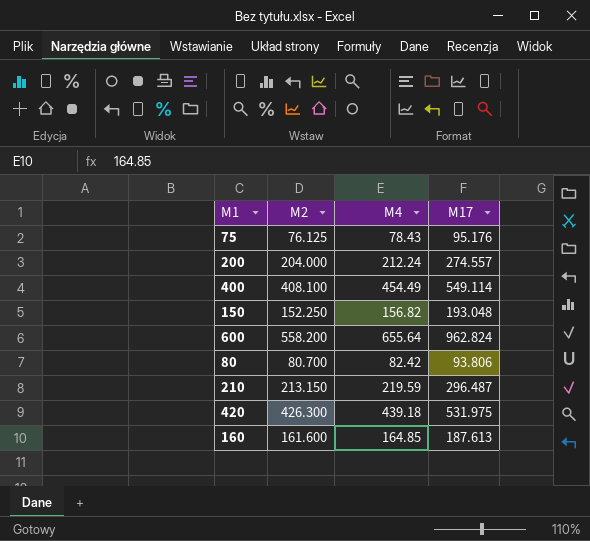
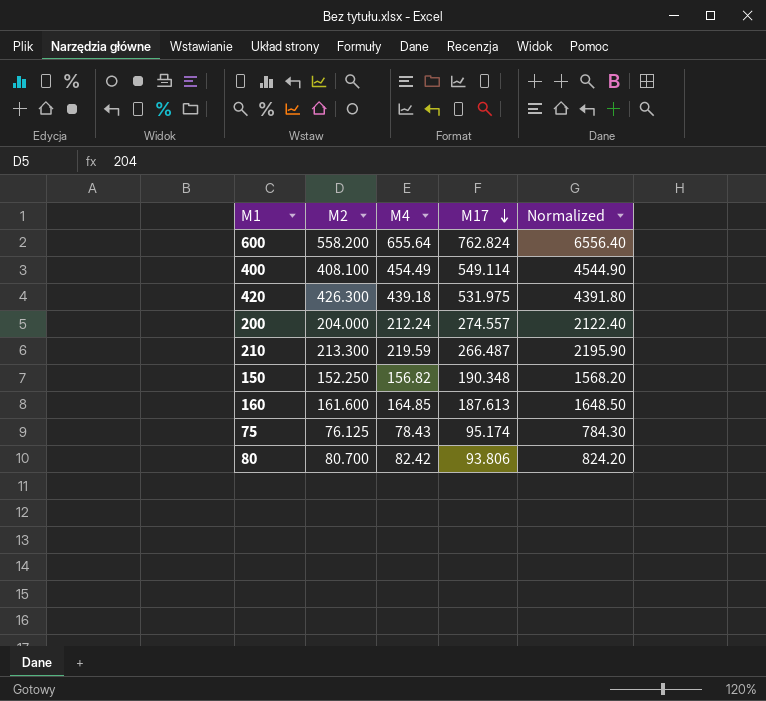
row order: none -> M17 descending
column Normalized | formula: none -> [M4] * 10
600 | M17: 962.824 -> 762.824
210 | M2: 213.150 -> 213.300
210 | M17: 296.487 -> 266.487
150 | M17: 193.048 -> 190.348
75 | M17: 95.176 -> 95.174

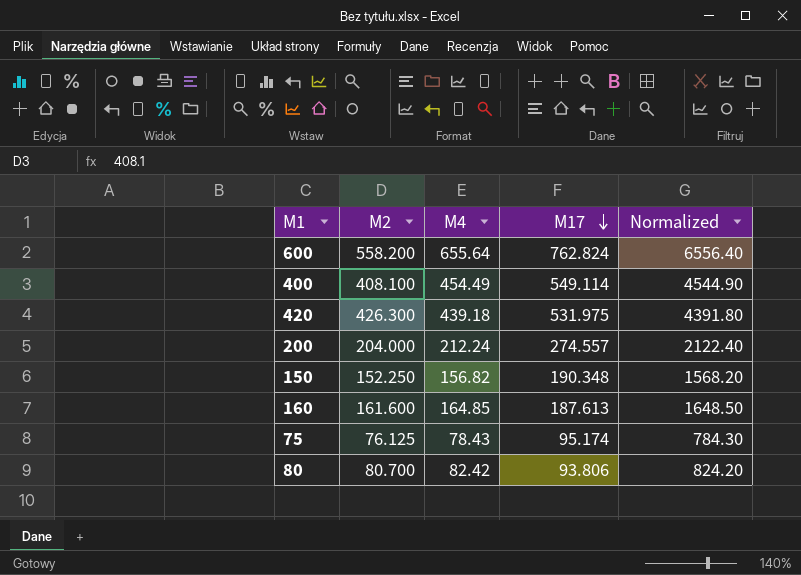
row 210: 213.300 | 219.59 | 266.487 | 2195.90 -> none

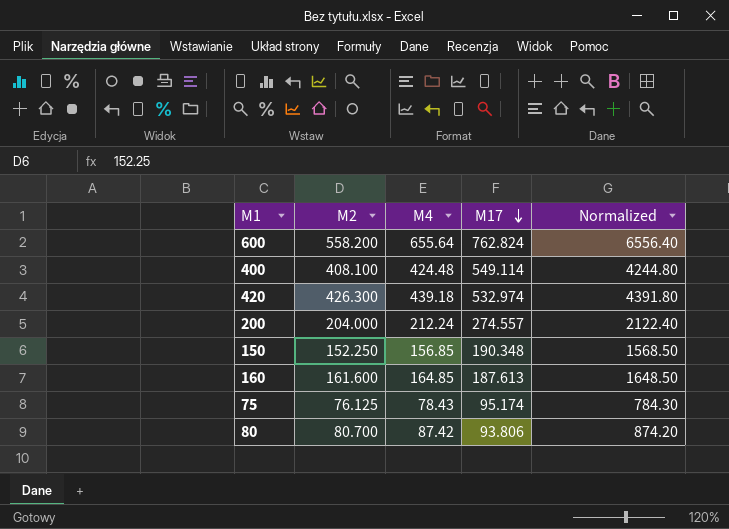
400 | M4: 454.49 -> 424.48
400 | Normalized: 4544.90 -> 4244.80
420 | M17: 531.975 -> 532.974
150 | M4: 156.82 -> 156.85
150 | Normalized: 1568.20 -> 1568.50
80 | M4: 82.42 -> 87.42
80 | Normalized: 824.20 -> 874.20

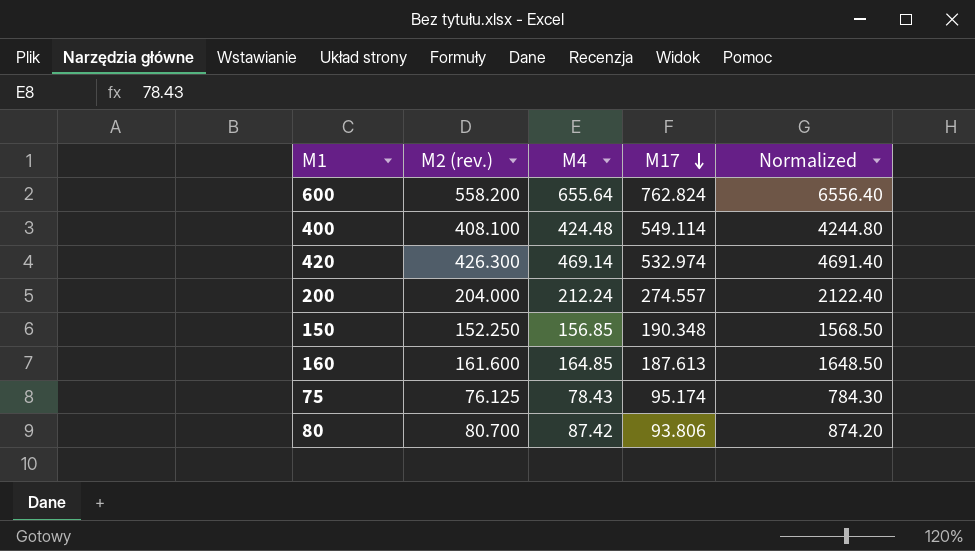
column name: M2 -> M2 (rev.)
420 | M4: 439.18 -> 469.14
420 | Normalized: 4391.80 -> 4691.40

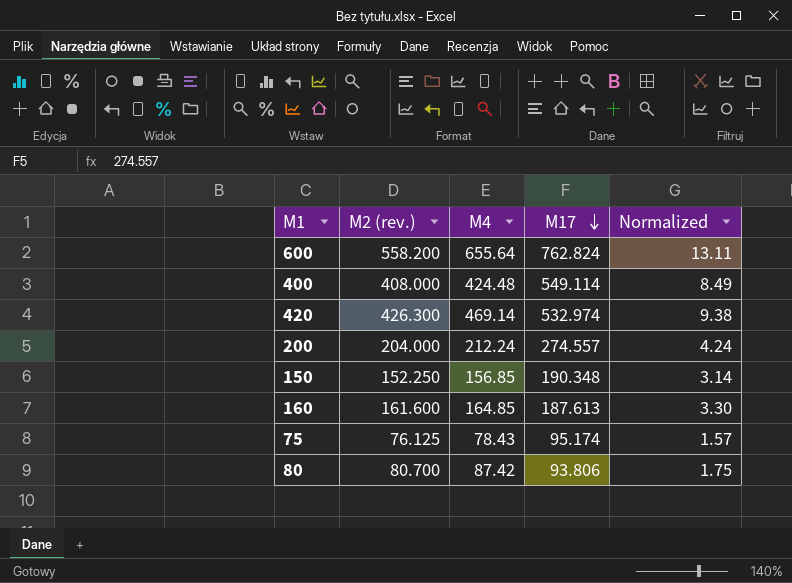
column Normalized | formula: [M4] * 10 -> [M4] * 0.02
400 | M2 (rev.): 408.100 -> 408.000

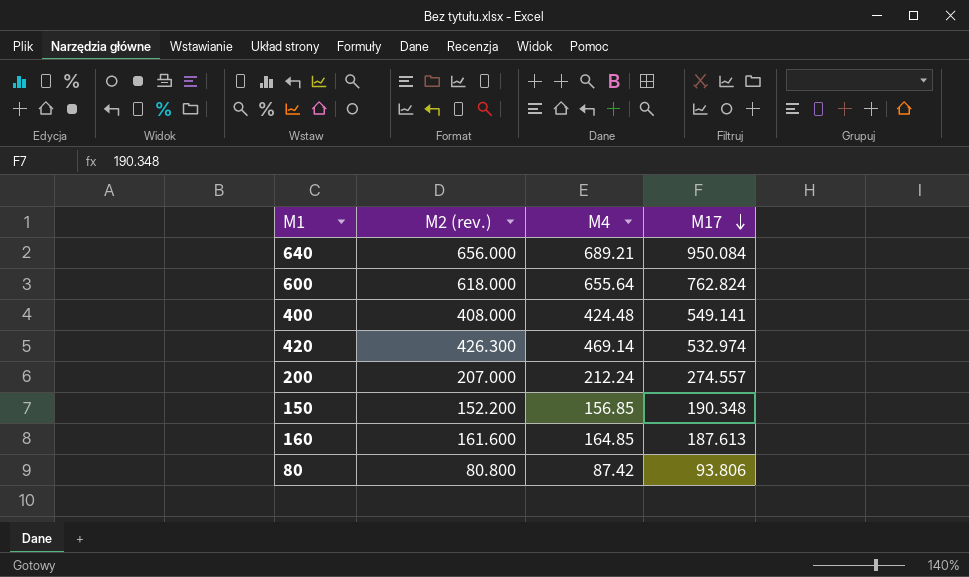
column Normalized | formula: [M4] * 0.02 -> none
row 75: 76.125 | 78.43 | 95.174 | 1.57 -> none
row 640: none -> 656.000 | 689.21 | 950.084
600 | M2 (rev.): 558.200 -> 618.000
400 | M17: 549.114 -> 549.141
200 | M2 (rev.): 204.000 -> 207.000
150 | M2 (rev.): 152.250 -> 152.200
80 | M2 (rev.): 80.700 -> 80.800

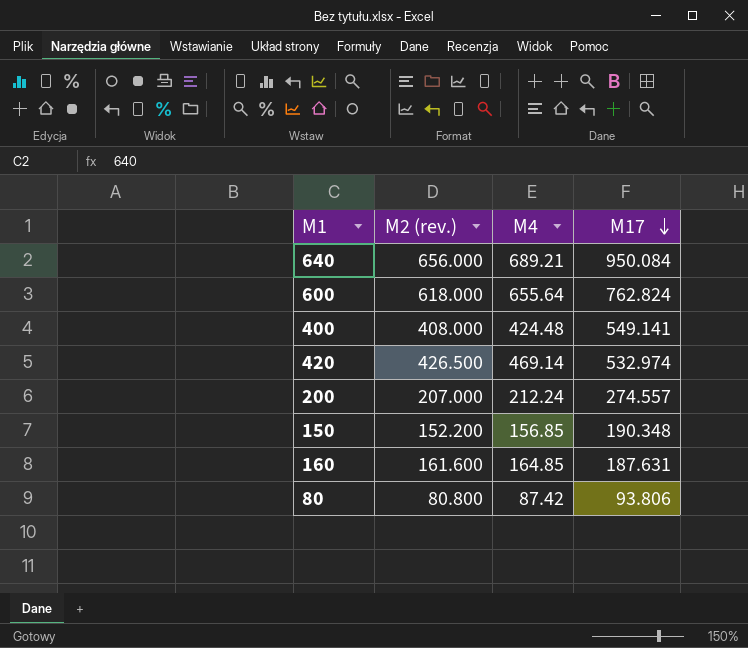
420 | M2 (rev.): 426.300 -> 426.500
160 | M17: 187.613 -> 187.631

